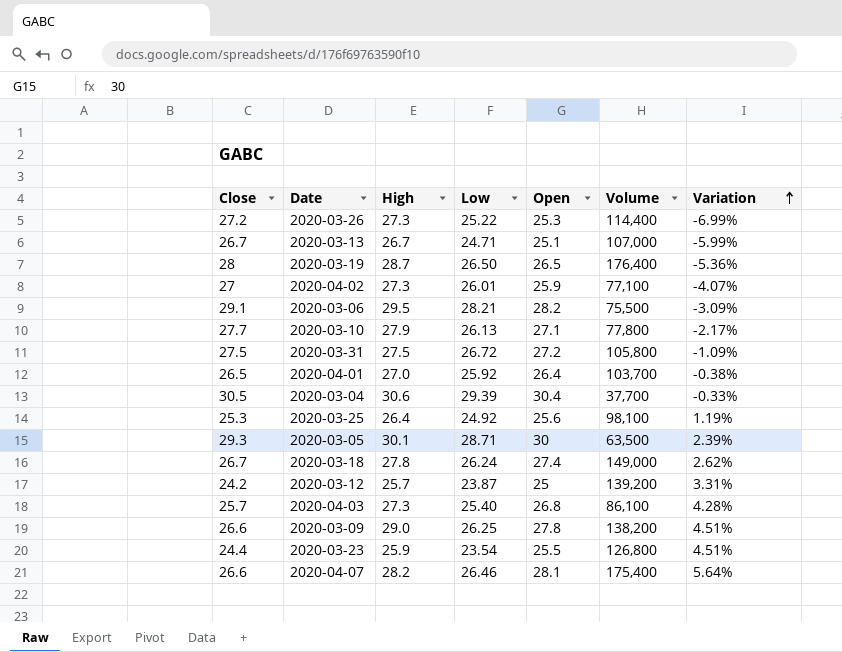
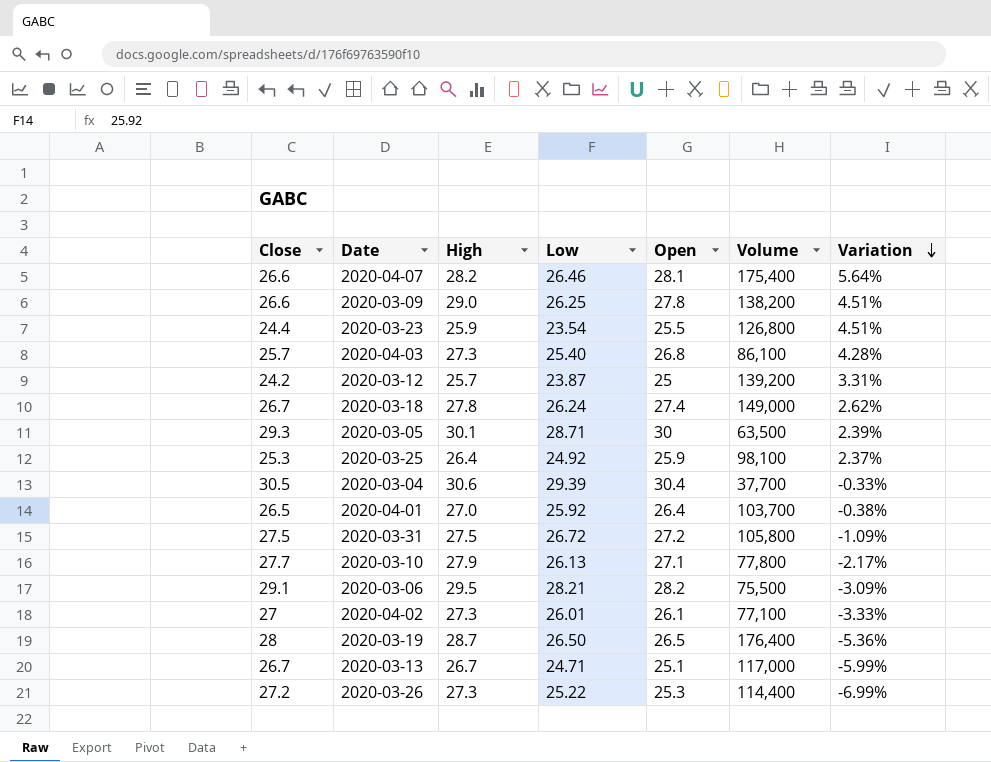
row order: Variation ascending -> Variation descending
2020-03-25 | Open: 25.6 -> 25.9
2020-03-25 | Variation: 1.19% -> 2.37%
2020-04-02 | Open: 25.9 -> 26.1
2020-04-02 | Variation: -4.07% -> -3.33%
2020-03-13 | Volume: 107,000 -> 117,000

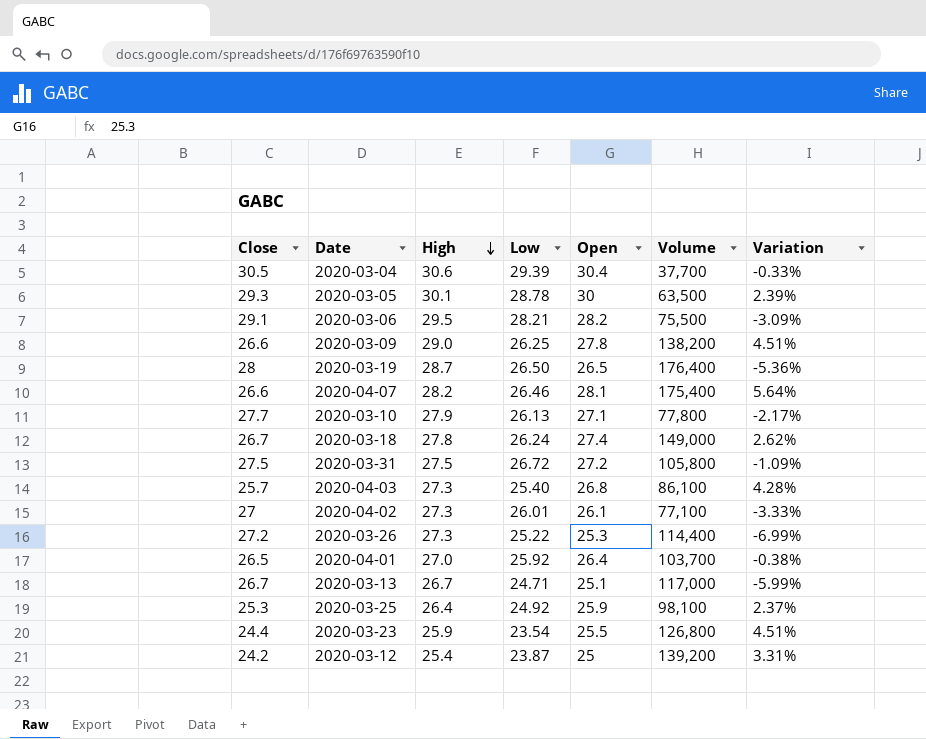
row order: Variation descending -> High descending
2020-03-05 | Low: 28.71 -> 28.78
2020-03-12 | High: 25.7 -> 25.4

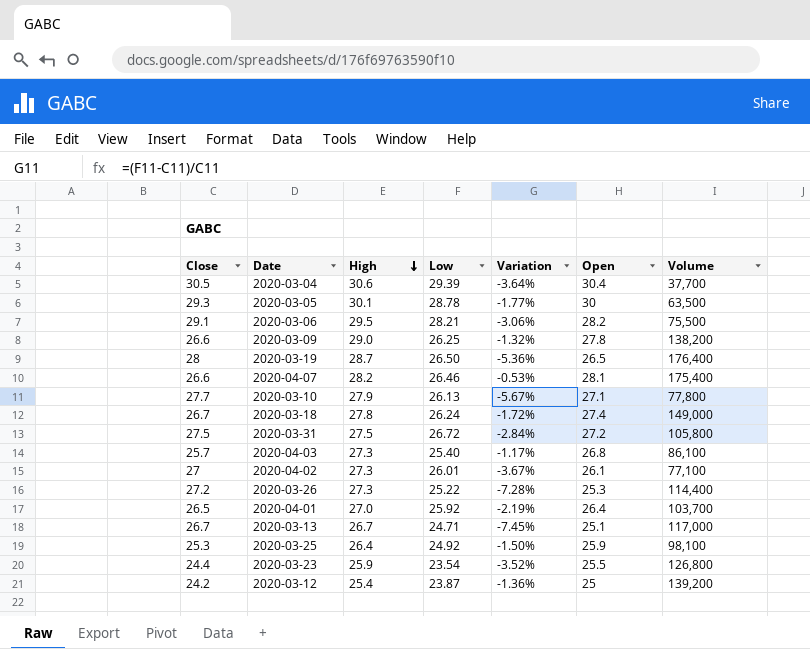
column Variation | formula: ([Open] - [Close]) / [Close] -> ([Low] - [Close]) / [Close]
column Variation | position: 7 -> 5

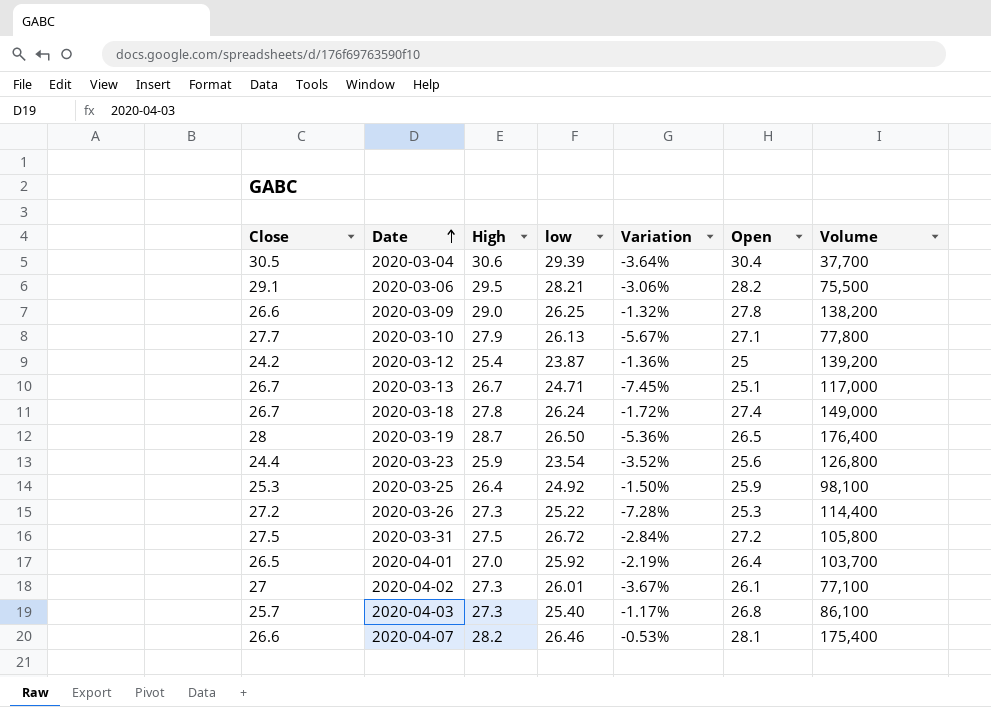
row order: High descending -> Date ascending
column name: Low -> low
row 2020-03-05: 29.3 | 30.1 | 28.78 | -1.77% | 30 | 63,500 -> none
2020-03-23 | Open: 25.5 -> 25.6

